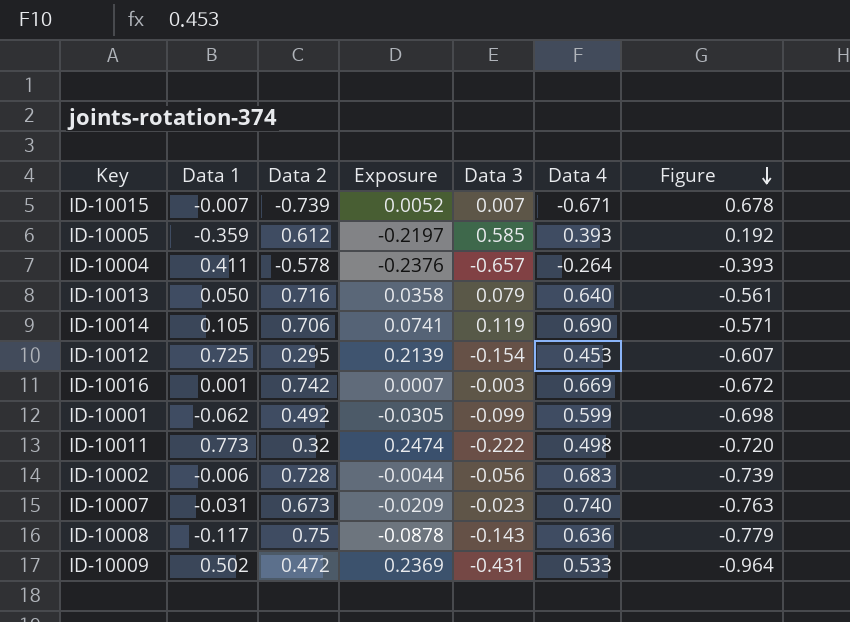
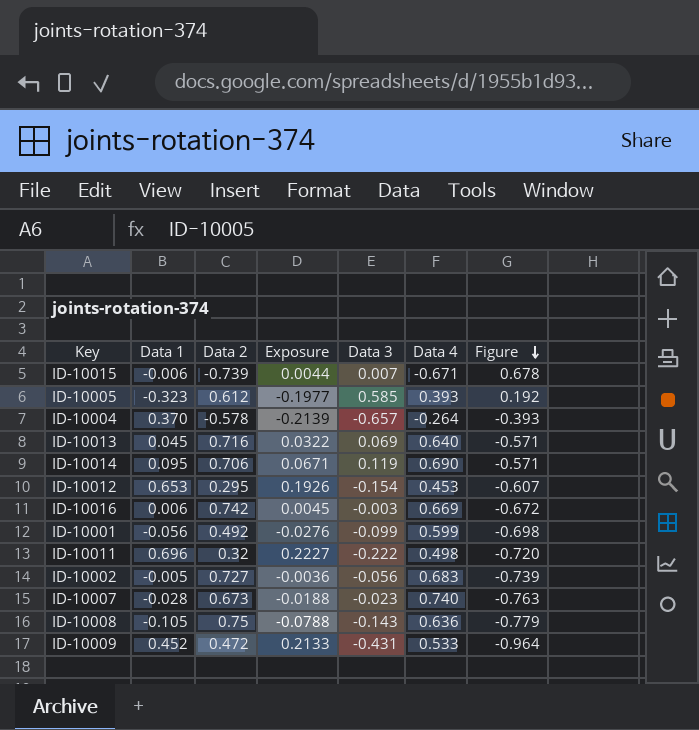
ID-10015 | Data 1: -0.007 -> -0.006
ID-10015 | Exposure: 0.0052 -> 0.0044
ID-10005 | Data 1: -0.359 -> -0.323
ID-10005 | Exposure: -0.2197 -> -0.1977
ID-10004 | Data 1: 0.411 -> 0.370
ID-10004 | Exposure: -0.2376 -> -0.2139
ID-10013 | Data 1: 0.050 -> 0.045
ID-10013 | Exposure: 0.0358 -> 0.0322
ID-10013 | Data 3: 0.079 -> 0.069
ID-10013 | Figure: -0.561 -> -0.571
ID-10014 | Data 1: 0.105 -> 0.095
ID-10014 | Exposure: 0.0741 -> 0.0671
ID-10012 | Data 1: 0.725 -> 0.653
ID-10012 | Exposure: 0.2139 -> 0.1926
ID-10016 | Data 1: 0.001 -> 0.006
ID-10016 | Exposure: 0.0007 -> 0.0045
ID-10001 | Data 1: -0.062 -> -0.056
ID-10001 | Exposure: -0.0305 -> -0.0276
ID-10011 | Data 1: 0.773 -> 0.696
ID-10011 | Exposure: 0.2474 -> 0.2227
ID-10002 | Data 1: -0.006 -> -0.005
ID-10002 | Data 2: 0.728 -> 0.727
ID-10002 | Exposure: -0.0044 -> -0.0036
ID-10007 | Data 1: -0.031 -> -0.028
ID-10007 | Exposure: -0.0209 -> -0.0188
ID-10008 | Data 1: -0.117 -> -0.105
ID-10008 | Exposure: -0.0878 -> -0.0788
ID-10009 | Data 1: 0.502 -> 0.452
ID-10009 | Exposure: 0.2369 -> 0.2133

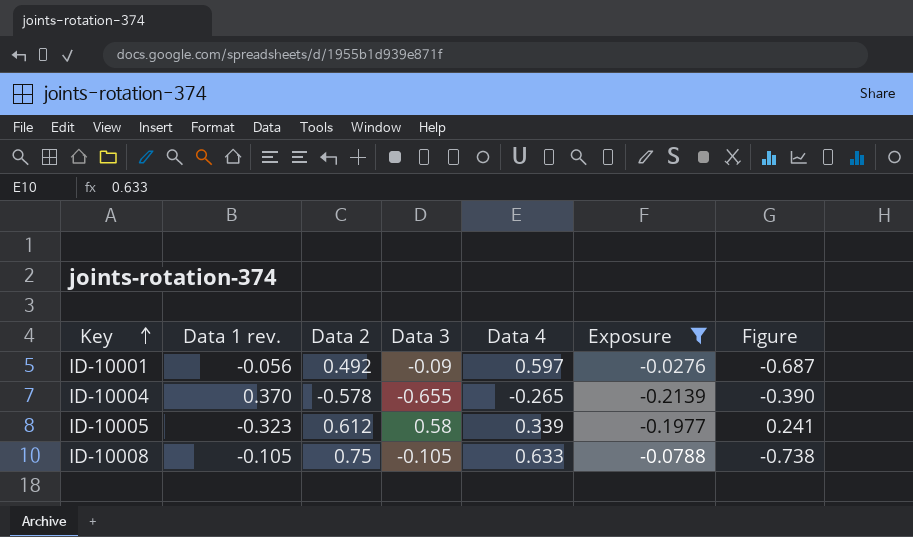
filter: none -> Exposure <= -0.0276
row order: Figure descending -> Key ascending
column name: Data 1 -> Data 1 rev.
column Exposure | position: 4 -> 6
ID-10001 | Data 3: -0.099 -> -0.09
ID-10001 | Data 4: 0.599 -> 0.597
ID-10001 | Figure: -0.698 -> -0.687
ID-10004 | Data 3: -0.657 -> -0.655
ID-10004 | Data 4: -0.264 -> -0.265
ID-10004 | Figure: -0.393 -> -0.390
ID-10005 | Data 3: 0.585 -> 0.58
ID-10005 | Data 4: 0.393 -> 0.339
ID-10005 | Figure: 0.192 -> 0.241
ID-10008 | Data 3: -0.143 -> -0.105
ID-10008 | Data 4: 0.636 -> 0.633
ID-10008 | Figure: -0.779 -> -0.738

